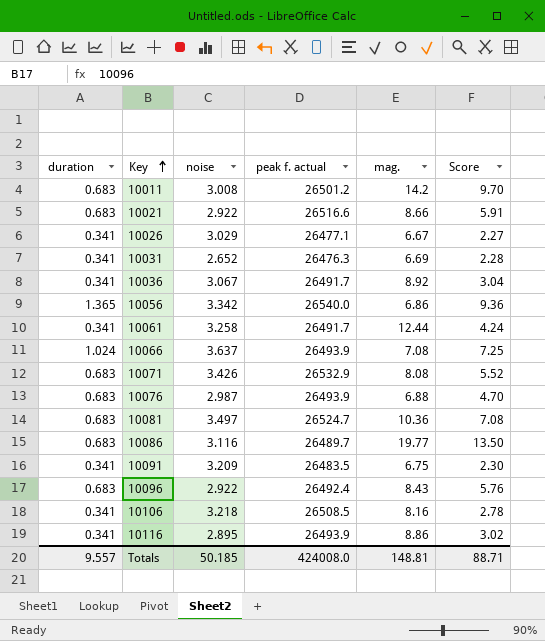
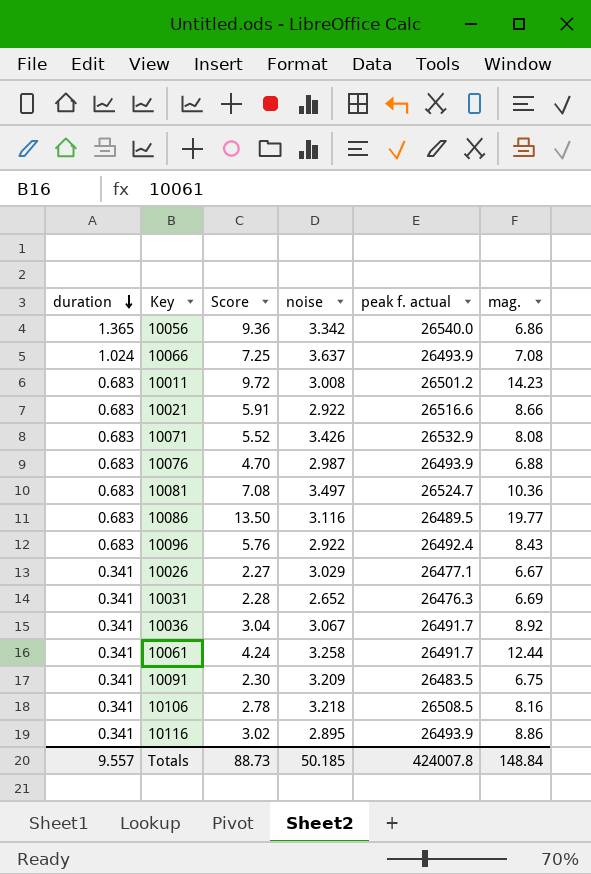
row order: Key ascending -> duration descending
column Score | position: 6 -> 3
10011 | Score: 9.70 -> 9.72
10011 | mag.: 14.2 -> 14.23
10086 | peak f. actual: 26489.7 -> 26489.5
Totals | Score: 88.71 -> 88.73
Totals | peak f. actual: 424008.0 -> 424007.8
Totals | mag.: 148.81 -> 148.84

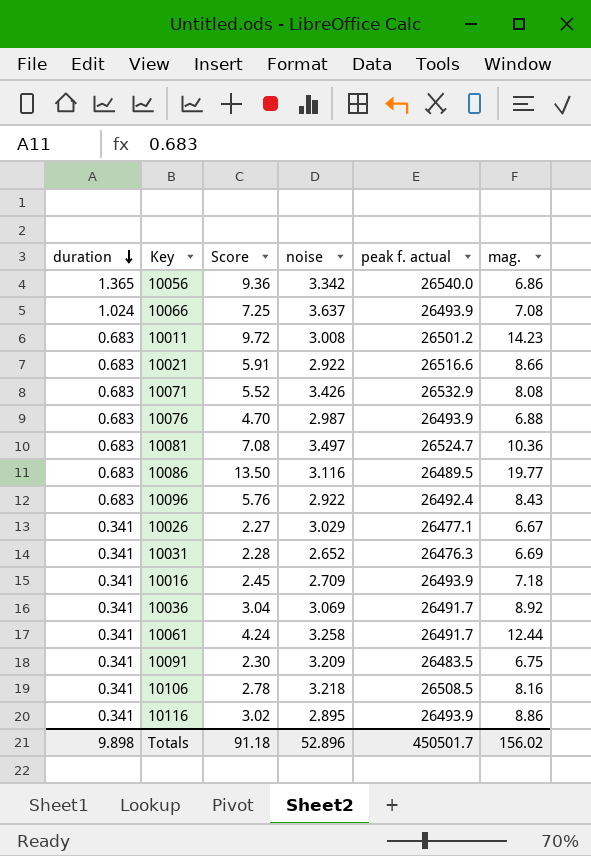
row 10016: none -> 0.341 | 2.45 | 2.709 | 26493.9 | 7.18
10036 | noise: 3.067 -> 3.069
Totals | duration: 9.557 -> 9.898
Totals | Score: 88.73 -> 91.18
Totals | noise: 50.185 -> 52.896
Totals | peak f. actual: 424007.8 -> 450501.7
Totals | mag.: 148.84 -> 156.02

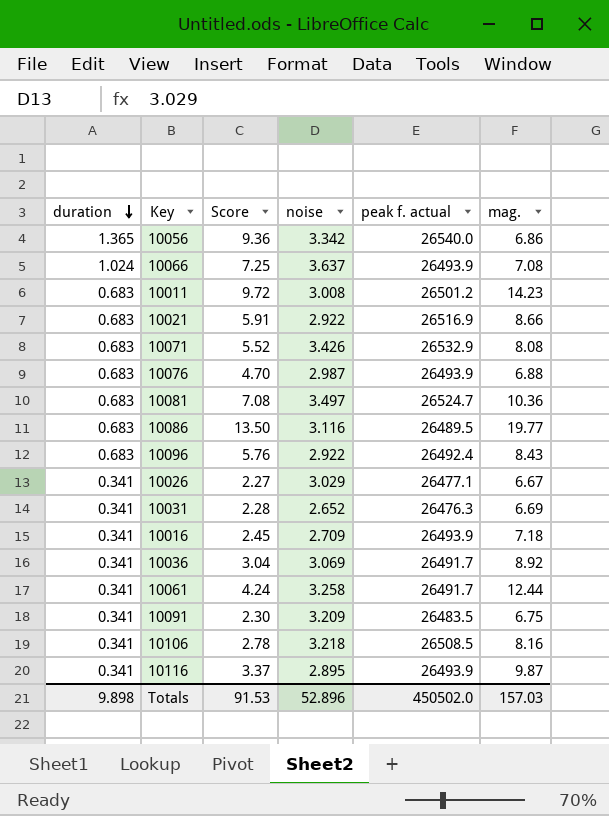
10021 | peak f. actual: 26516.6 -> 26516.9
10116 | Score: 3.02 -> 3.37
10116 | mag.: 8.86 -> 9.87
Totals | Score: 91.18 -> 91.53
Totals | peak f. actual: 450501.7 -> 450502.0
Totals | mag.: 156.02 -> 157.03

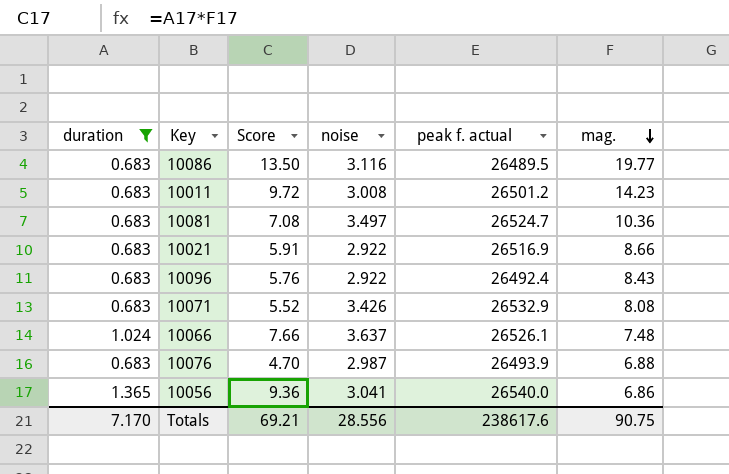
filter: none -> duration != 0.341
row order: duration descending -> mag. descending
10066 | Score: 7.25 -> 7.66
10066 | peak f. actual: 26493.9 -> 26526.1
10066 | mag.: 7.08 -> 7.48
10056 | noise: 3.342 -> 3.041
Totals | duration: 9.898 -> 7.170
Totals | Score: 91.53 -> 69.21
Totals | noise: 52.896 -> 28.556
Totals | peak f. actual: 450502.0 -> 238617.6
Totals | mag.: 157.03 -> 90.75

